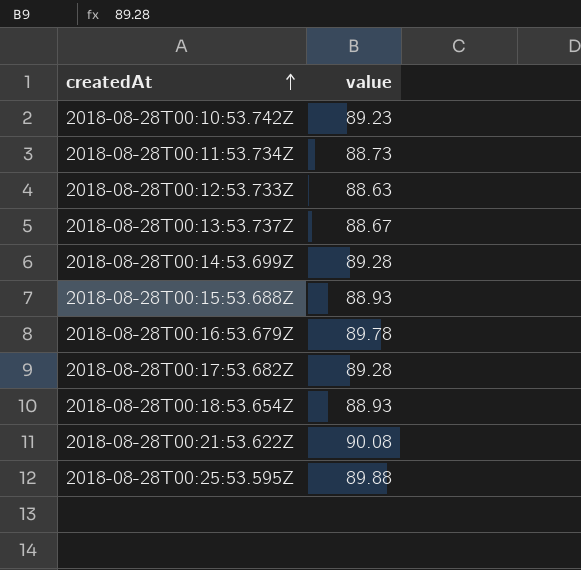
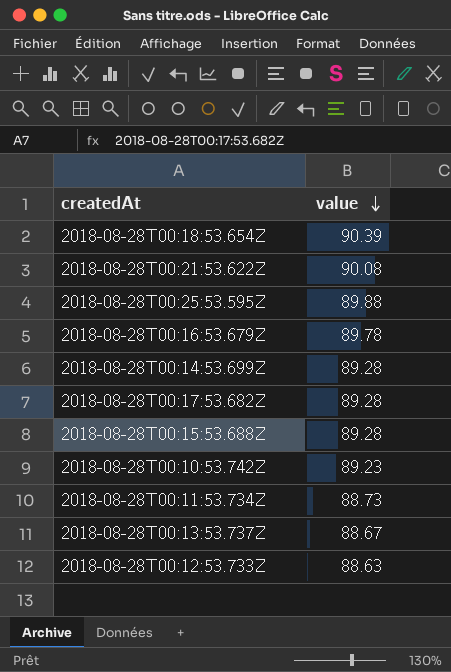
row order: createdAt ascending -> value descending
2018-08-28T00:18:53.654Z | value: 88.93 -> 90.39
2018-08-28T00:15:53.688Z | value: 88.93 -> 89.28

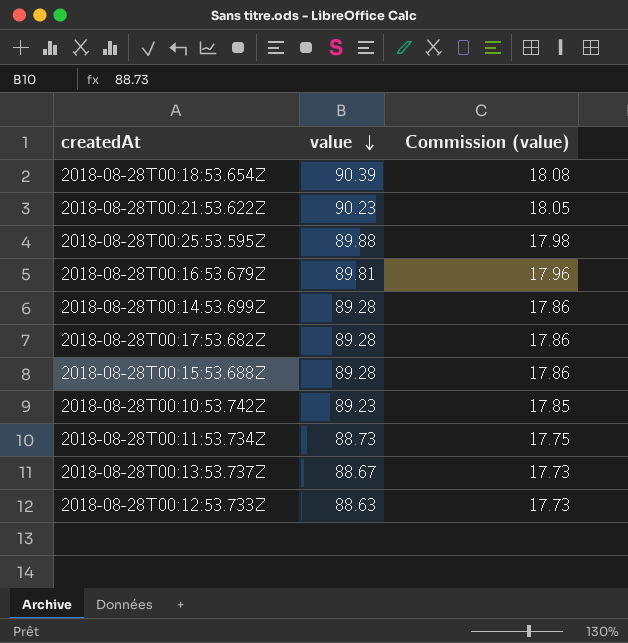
column Commission (value) | formula: none -> [value] * 0.2
2018-08-28T00:21:53.622Z | value: 90.08 -> 90.23
2018-08-28T00:16:53.679Z | value: 89.78 -> 89.81

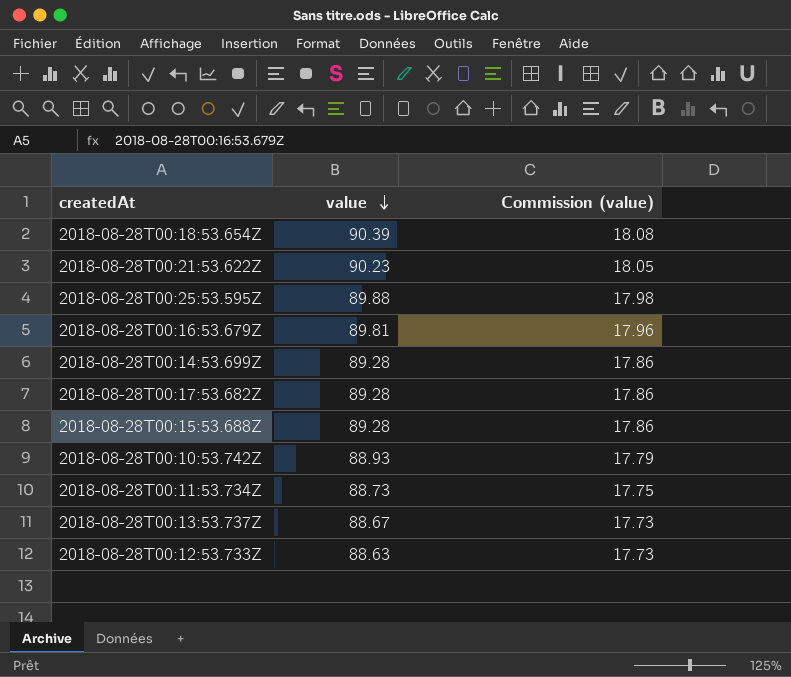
2018-08-28T00:10:53.742Z | value: 89.23 -> 88.93
2018-08-28T00:10:53.742Z | Commission (value): 17.85 -> 17.79

